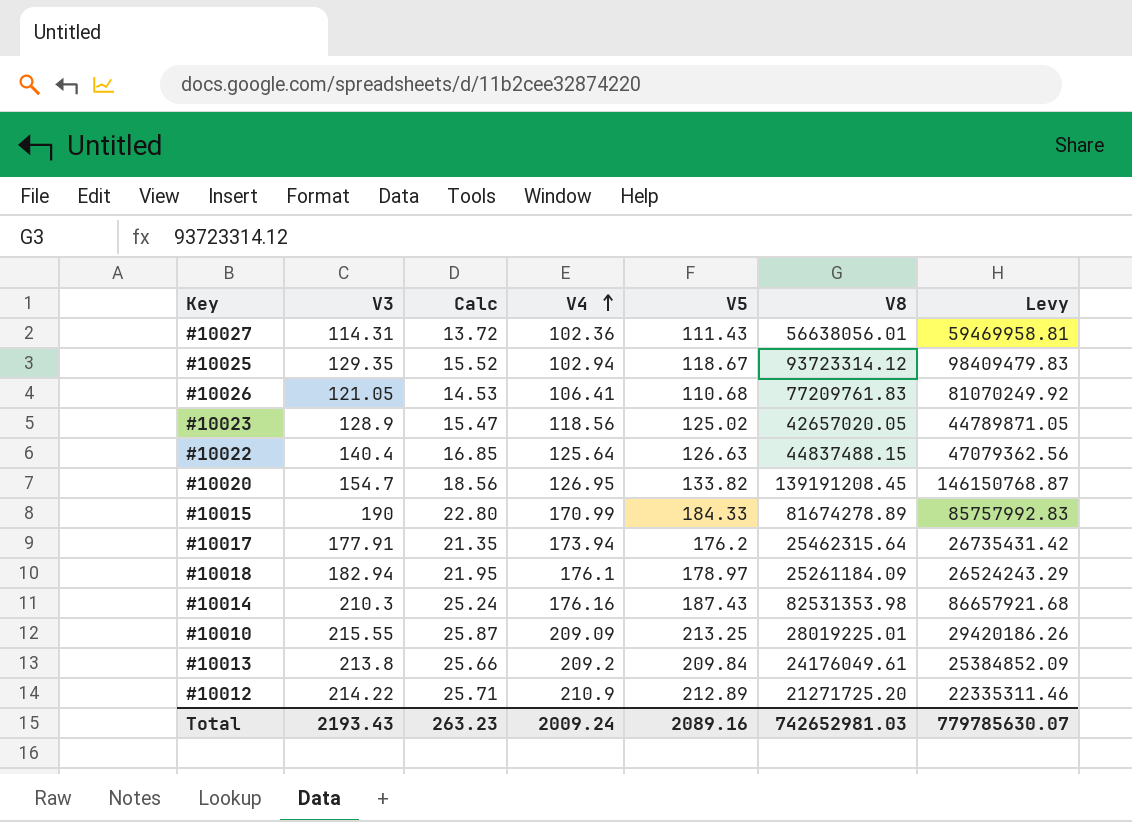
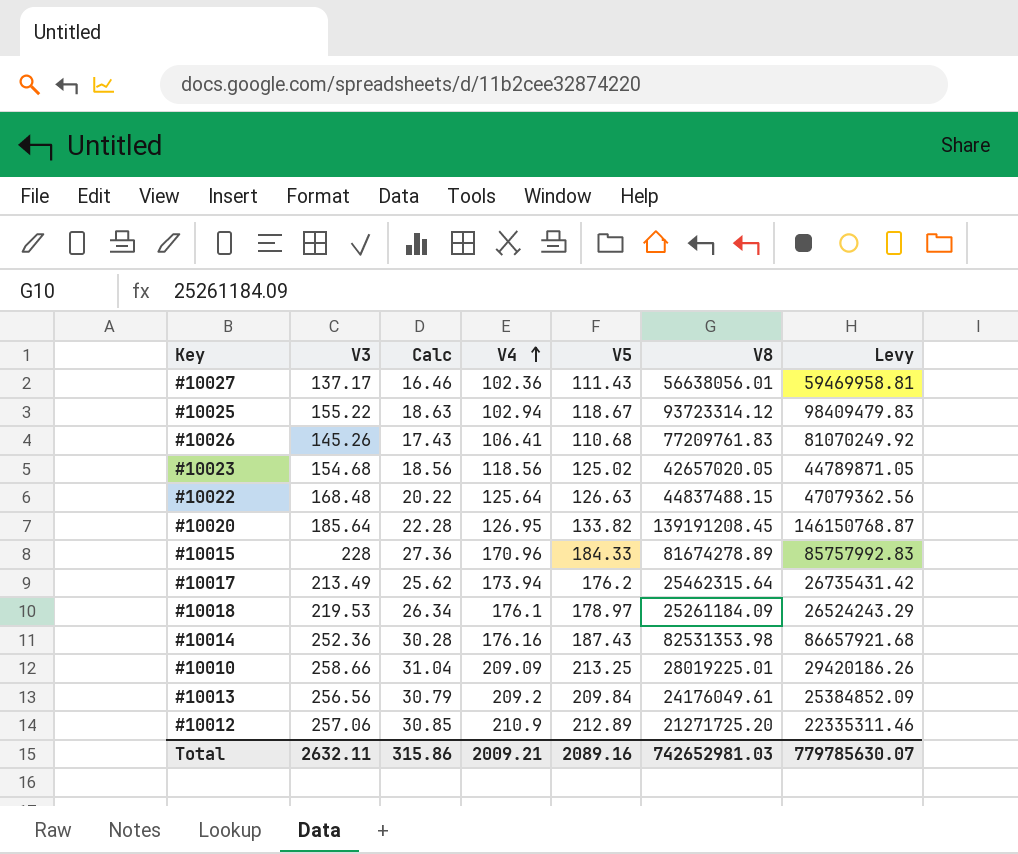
#10027 | V3: 114.31 -> 137.17
#10027 | Calc: 13.72 -> 16.46
#10025 | V3: 129.35 -> 155.22
#10025 | Calc: 15.52 -> 18.63
#10026 | V3: 121.05 -> 145.26
#10026 | Calc: 14.53 -> 17.43
#10023 | V3: 128.9 -> 154.68
#10023 | Calc: 15.47 -> 18.56
#10022 | V3: 140.4 -> 168.48
#10022 | Calc: 16.85 -> 20.22
#10020 | V3: 154.7 -> 185.64
#10020 | Calc: 18.56 -> 22.28
#10015 | V3: 190 -> 228
#10015 | Calc: 22.80 -> 27.36
#10015 | V4: 170.99 -> 170.96
#10017 | V3: 177.91 -> 213.49
#10017 | Calc: 21.35 -> 25.62
#10018 | V3: 182.94 -> 219.53
#10018 | Calc: 21.95 -> 26.34
#10014 | V3: 210.3 -> 252.36
#10014 | Calc: 25.24 -> 30.28
#10010 | V3: 215.55 -> 258.66
#10010 | Calc: 25.87 -> 31.04
#10013 | V3: 213.8 -> 256.56
#10013 | Calc: 25.66 -> 30.79
#10012 | V3: 214.22 -> 257.06
#10012 | Calc: 25.71 -> 30.85
Total | V3: 2193.43 -> 2632.11
Total | Calc: 263.23 -> 315.86
Total | V4: 2009.24 -> 2009.21

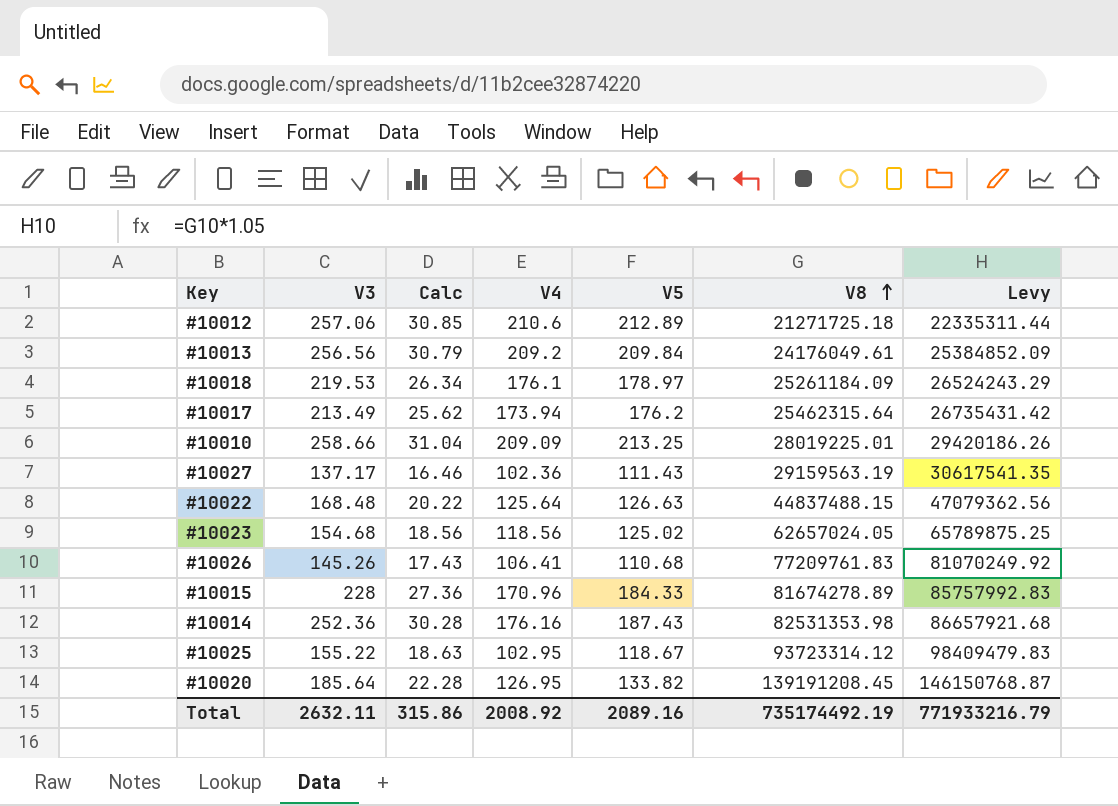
row order: V4 ascending -> V8 ascending
#10012 | V4: 210.9 -> 210.6
#10012 | V8: 21271725.20 -> 21271725.18
#10012 | Levy: 22335311.46 -> 22335311.44
#10027 | V8: 56638056.01 -> 29159563.19
#10027 | Levy: 59469958.81 -> 30617541.35
#10023 | V8: 42657020.05 -> 62657024.05
#10023 | Levy: 44789871.05 -> 65789875.25
#10025 | V4: 102.94 -> 102.95
Total | V4: 2009.21 -> 2008.92
Total | V8: 742652981.03 -> 735174492.19
Total | Levy: 779785630.07 -> 771933216.79

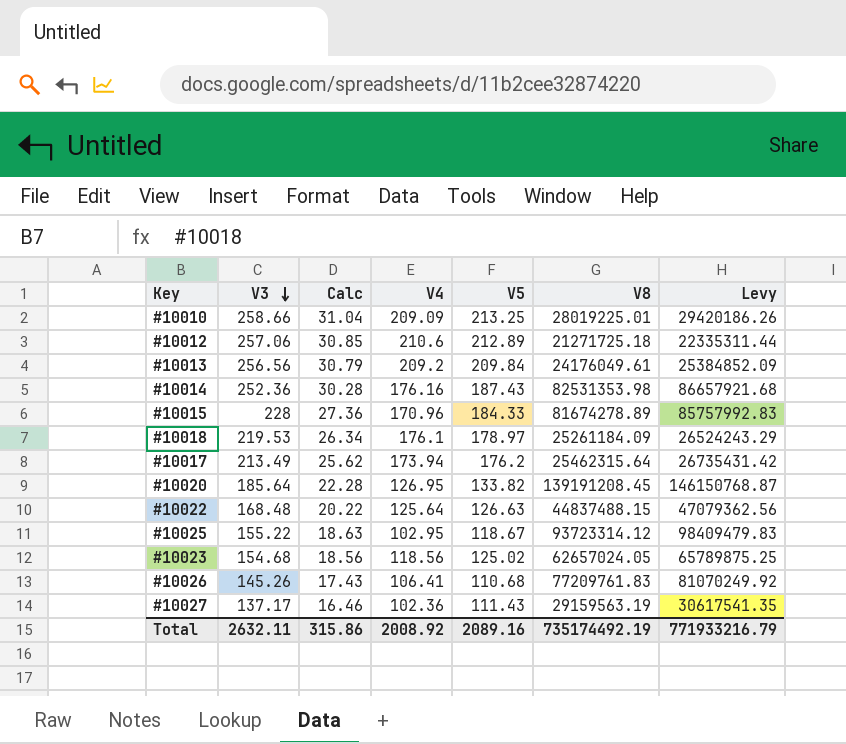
row order: V8 ascending -> V3 descending

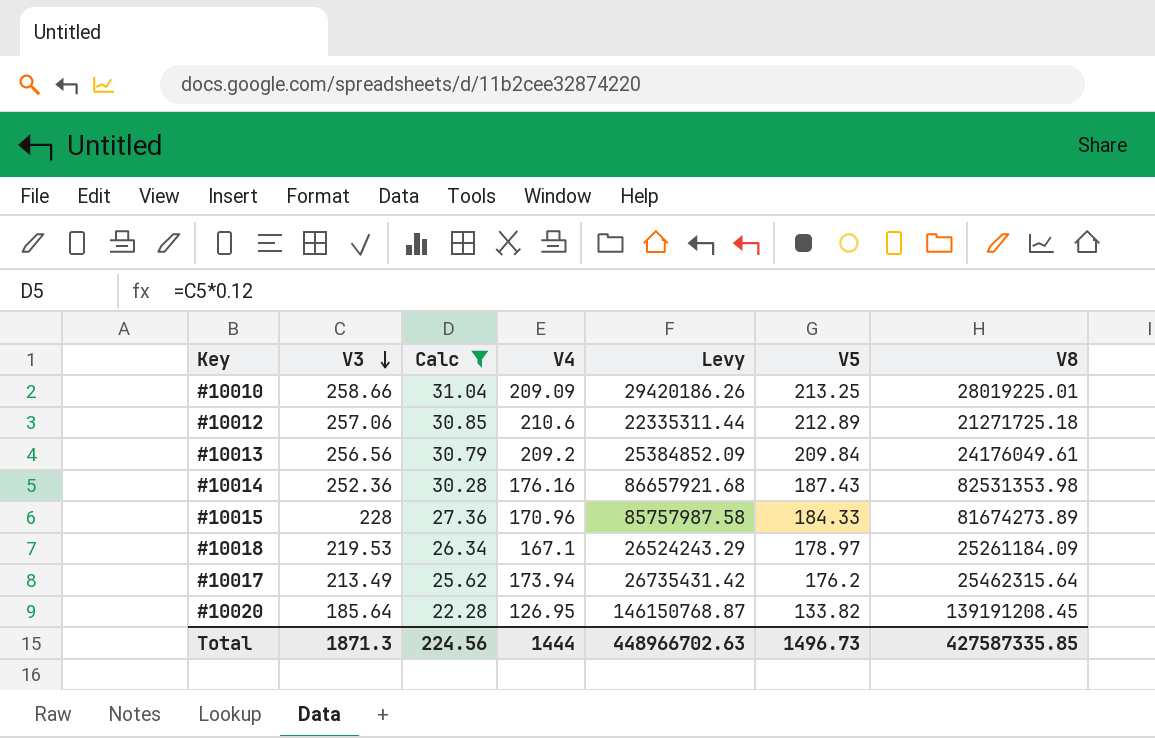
filter: none -> Calc >= 22.28
column Levy | position: 7 -> 5
#10015 | Levy: 85757992.83 -> 85757987.58
#10015 | V8: 81674278.89 -> 81674273.89
#10018 | V4: 176.1 -> 167.1
Total | V3: 2632.11 -> 1871.3
Total | Calc: 315.86 -> 224.56
Total | V4: 2008.92 -> 1444
Total | Levy: 771933216.79 -> 448966702.63
Total | V5: 2089.16 -> 1496.73
Total | V8: 735174492.19 -> 427587335.85

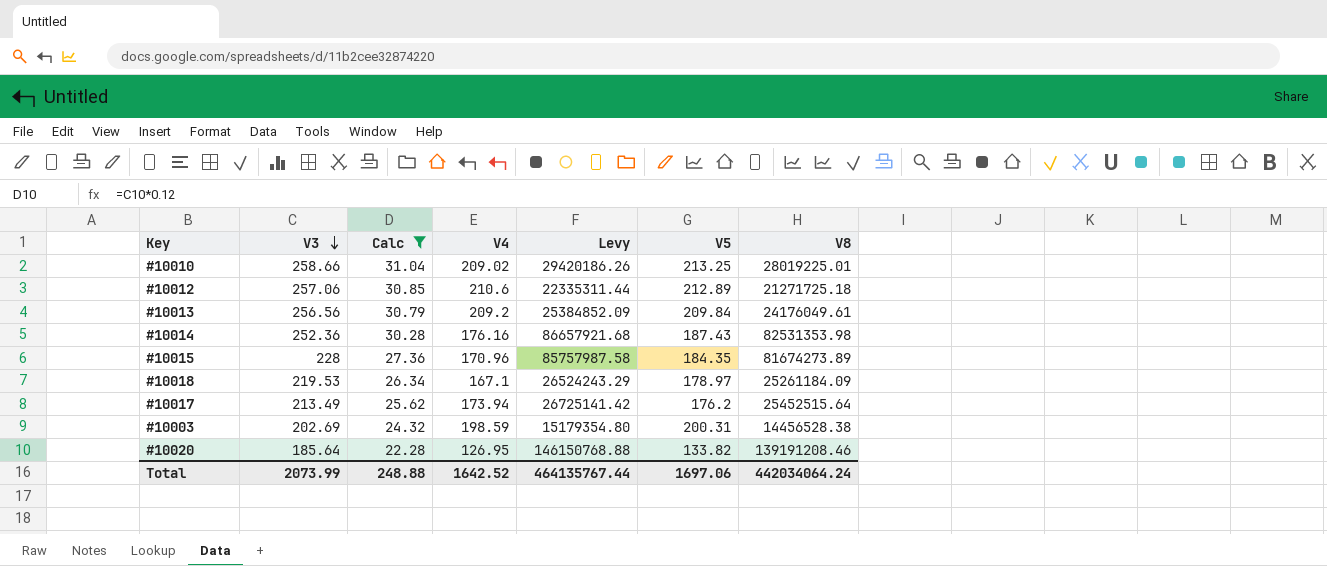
#10010 | V4: 209.09 -> 209.02
#10015 | V5: 184.33 -> 184.35
#10017 | Levy: 26735431.42 -> 26725141.42
#10017 | V8: 25462315.64 -> 25452515.64
row #10003: none -> 202.69 | 24.32 | 198.59 | 15179354.80 | 200.31 | 14456528.38
#10020 | Levy: 146150768.87 -> 146150768.88
#10020 | V8: 139191208.45 -> 139191208.46
Total | V3: 1871.3 -> 2073.99
Total | Calc: 224.56 -> 248.88
Total | V4: 1444 -> 1642.52
Total | Levy: 448966702.63 -> 464135767.44
Total | V5: 1496.73 -> 1697.06
Total | V8: 427587335.85 -> 442034064.24

